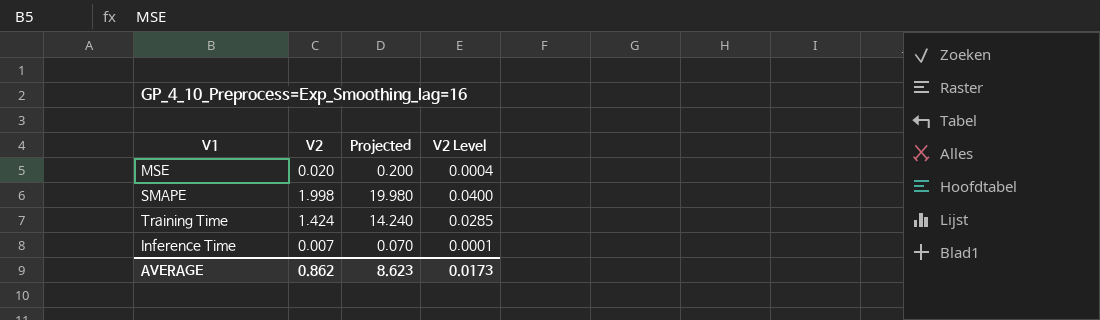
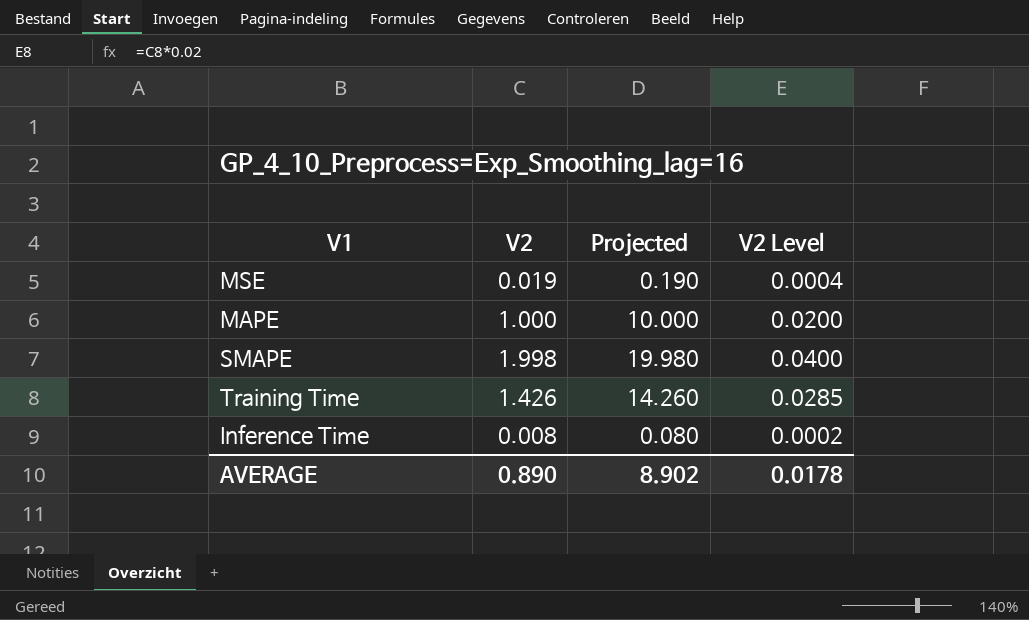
MSE | V2: 0.020 -> 0.019
MSE | Projected: 0.200 -> 0.190
row MAPE: none -> 1.000 | 10.000 | 0.0200
Training Time | V2: 1.424 -> 1.426
Training Time | Projected: 14.240 -> 14.260
Inference Time | V2: 0.007 -> 0.008
Inference Time | Projected: 0.070 -> 0.080
Inference Time | V2 Level: 0.0001 -> 0.0002
AVERAGE | V2: 0.862 -> 0.890
AVERAGE | Projected: 8.623 -> 8.902
AVERAGE | V2 Level: 0.0173 -> 0.0178

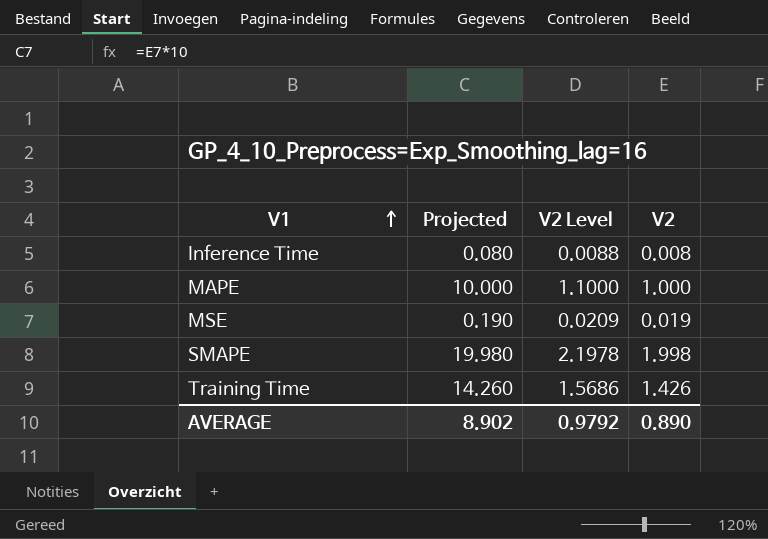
row order: none -> V1 ascending
column V2 Level | formula: [V2] * 0.02 -> [V2] * 1.1
column V2 | position: 2 -> 4
AVERAGE | V2 Level: 0.0178 -> 0.9792

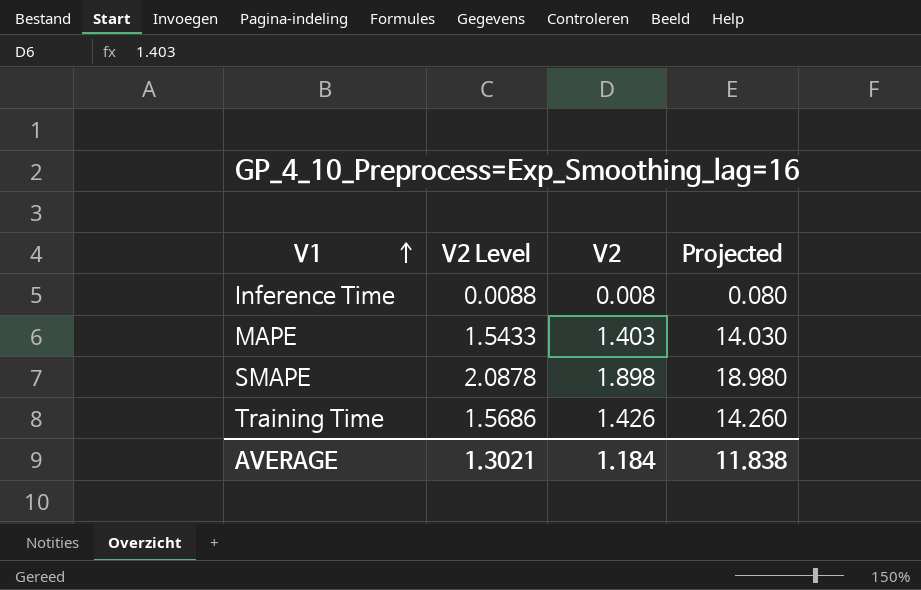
column Projected | position: 2 -> 4
row MSE: 0.190 | 0.0209 | 0.019 -> none
MAPE | V2 Level: 1.1000 -> 1.5433
MAPE | V2: 1.000 -> 1.403
MAPE | Projected: 10.000 -> 14.030
SMAPE | V2 Level: 2.1978 -> 2.0878
SMAPE | V2: 1.998 -> 1.898
SMAPE | Projected: 19.980 -> 18.980
AVERAGE | V2 Level: 0.9792 -> 1.3021
AVERAGE | V2: 0.890 -> 1.184
AVERAGE | Projected: 8.902 -> 11.838

